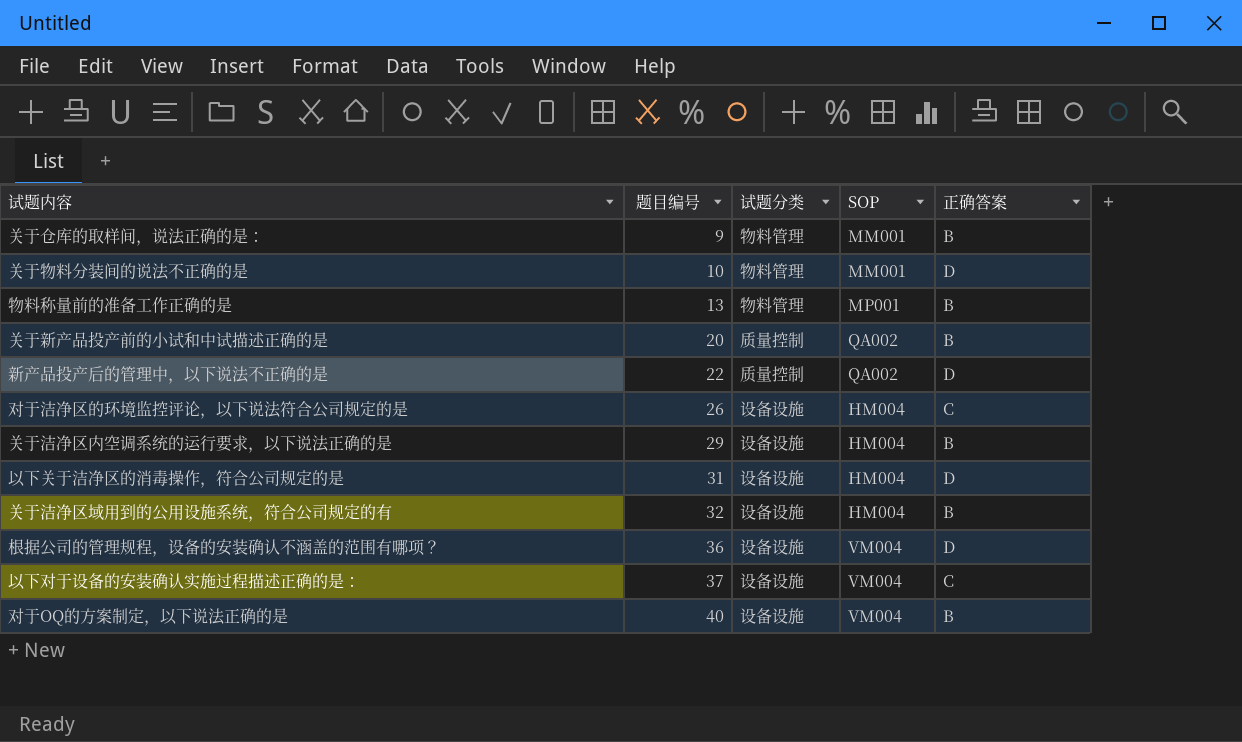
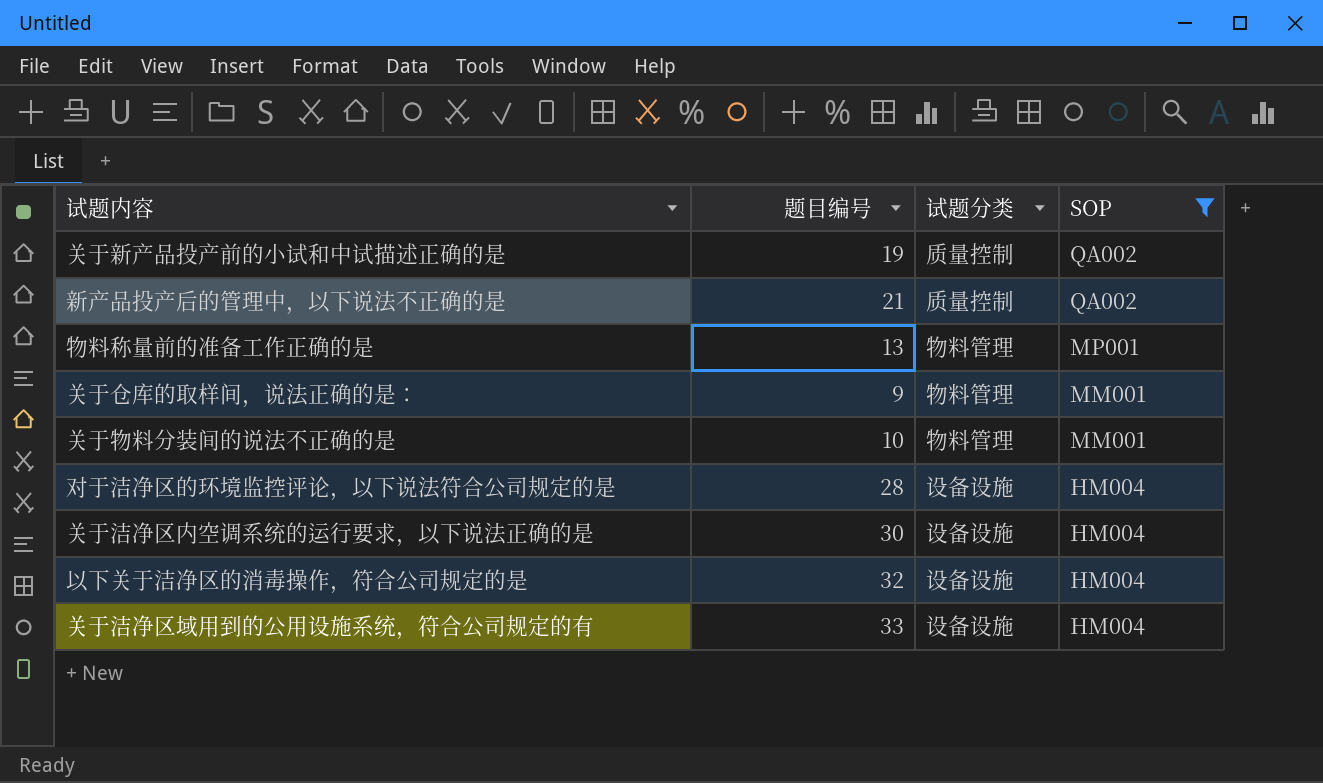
filter: none -> SOP != VM004
row order: 题目编号 ascending -> SOP descending
column 正确答案 | position: 5 -> none
关于新产品投产前的小试和中试描述正确的是 | 题目编号: 20 -> 19
新产品投产后的管理中，以下说法不正确的是 | 题目编号: 22 -> 21
对于洁净区的环境监控评论，以下说法符合公司规定的是 | 题目编号: 26 -> 28
关于洁净区内空调系统的运行要求，以下说法正确的是 | 题目编号: 29 -> 30
以下关于洁净区的消毒操作，符合公司规定的是 | 题目编号: 31 -> 32
关于洁净区域用到的公用设施系统，符合公司规定的有 | 题目编号: 32 -> 33

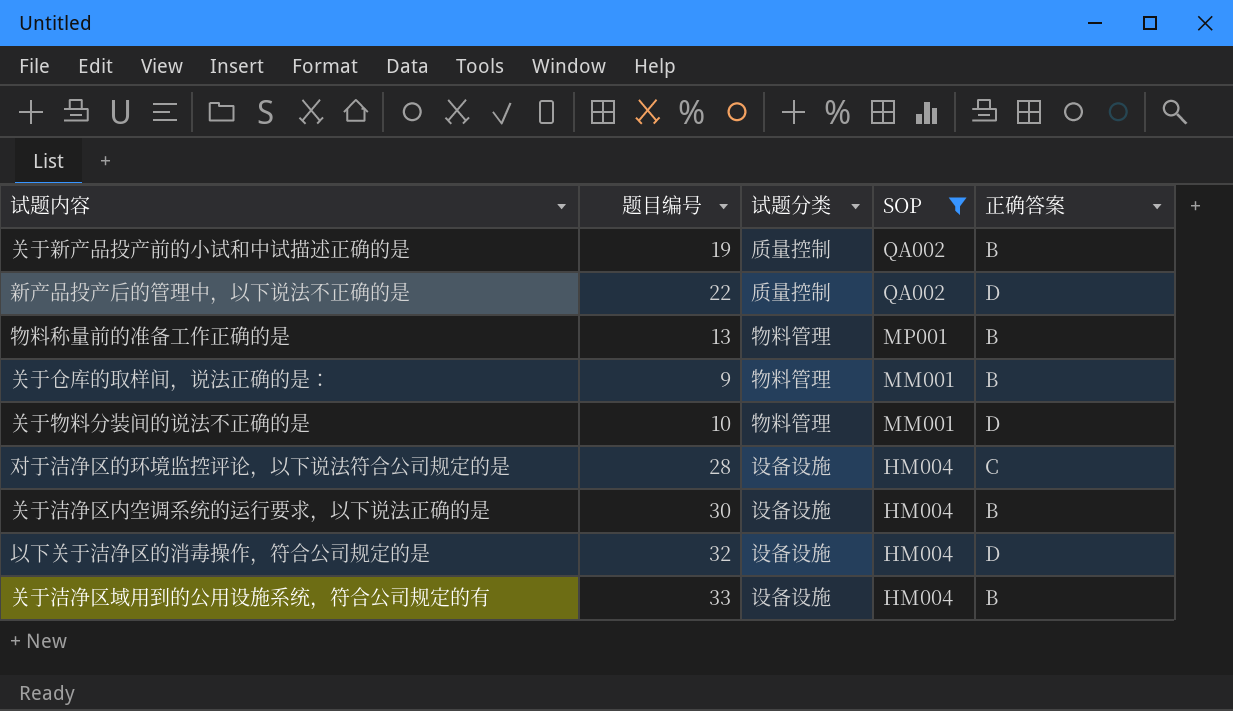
column 正确答案 | position: none -> 5
新产品投产后的管理中，以下说法不正确的是 | 题目编号: 21 -> 22

